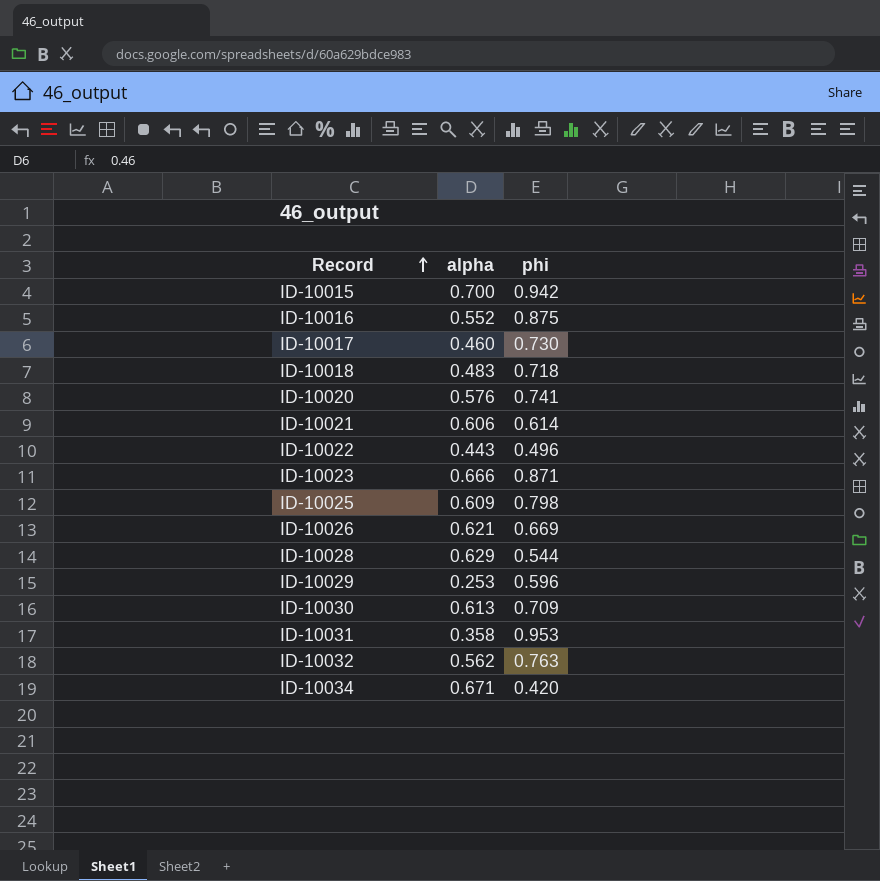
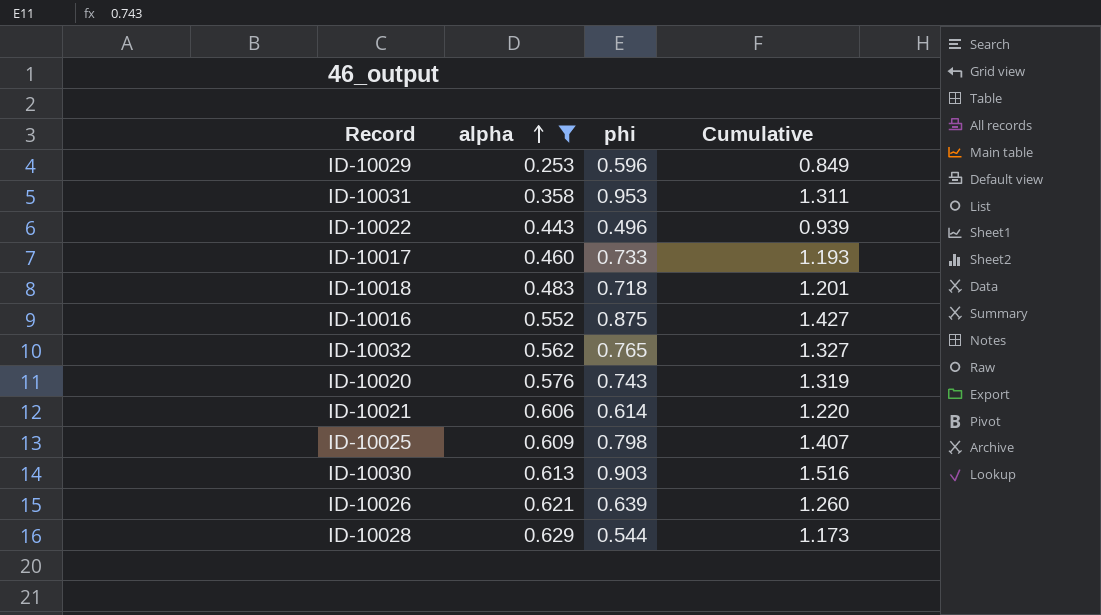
filter: none -> alpha <= 0.629
row order: Record ascending -> alpha ascending
column Cumulative | formula: none -> [alpha] + [phi]
ID-10017 | phi: 0.730 -> 0.733
ID-10032 | phi: 0.763 -> 0.765
ID-10020 | phi: 0.741 -> 0.743
ID-10030 | phi: 0.709 -> 0.903
ID-10026 | phi: 0.669 -> 0.639

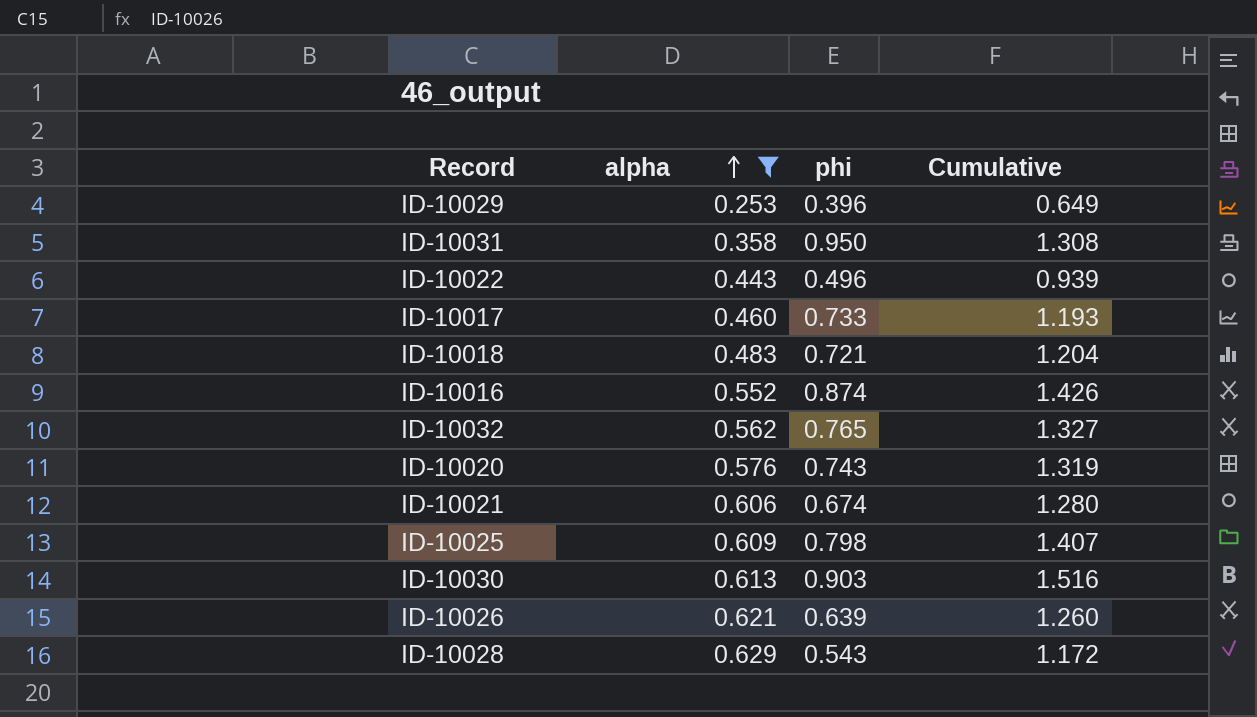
ID-10029 | phi: 0.596 -> 0.396
ID-10029 | Cumulative: 0.849 -> 0.649
ID-10031 | phi: 0.953 -> 0.950
ID-10031 | Cumulative: 1.311 -> 1.308
ID-10018 | phi: 0.718 -> 0.721
ID-10018 | Cumulative: 1.201 -> 1.204
ID-10016 | phi: 0.875 -> 0.874
ID-10016 | Cumulative: 1.427 -> 1.426
ID-10021 | phi: 0.614 -> 0.674
ID-10021 | Cumulative: 1.220 -> 1.280
ID-10028 | phi: 0.544 -> 0.543
ID-10028 | Cumulative: 1.173 -> 1.172

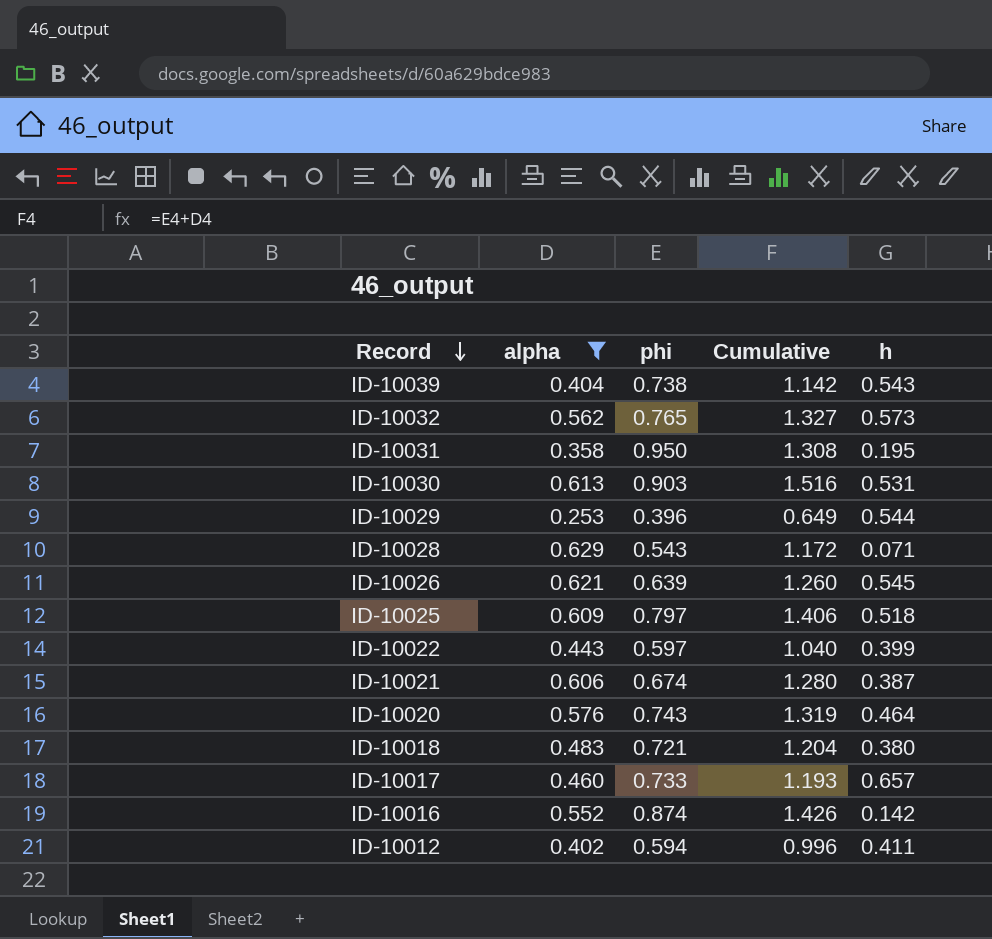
row order: alpha ascending -> Record descending
column h | position: none -> 5
row ID-10039: none -> 0.404 | 0.738 | 1.142 | 0.543
ID-10025 | phi: 0.798 -> 0.797
ID-10025 | Cumulative: 1.407 -> 1.406
ID-10022 | phi: 0.496 -> 0.597
ID-10022 | Cumulative: 0.939 -> 1.040
row ID-10012: none -> 0.402 | 0.594 | 0.996 | 0.411

